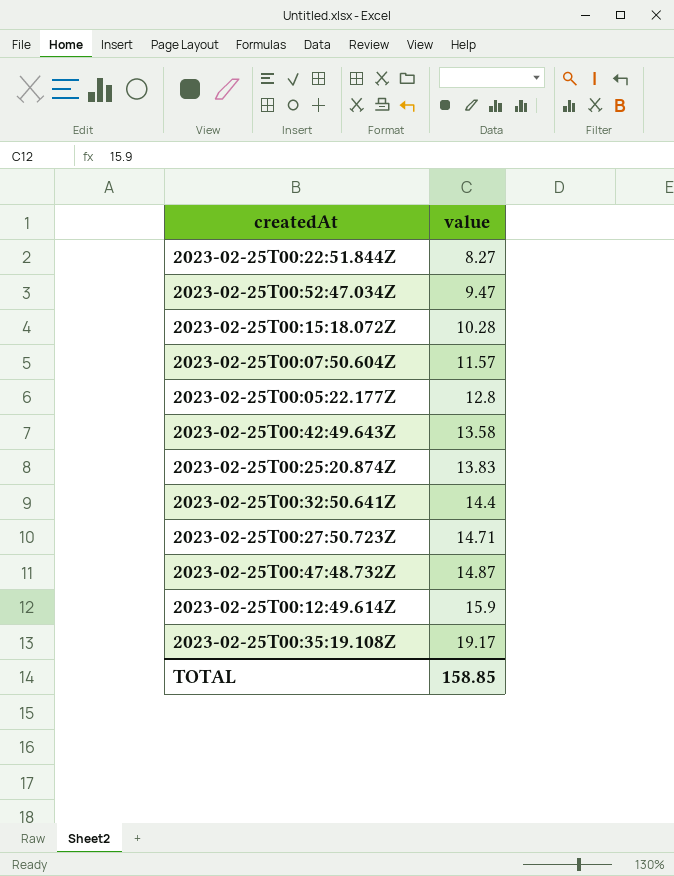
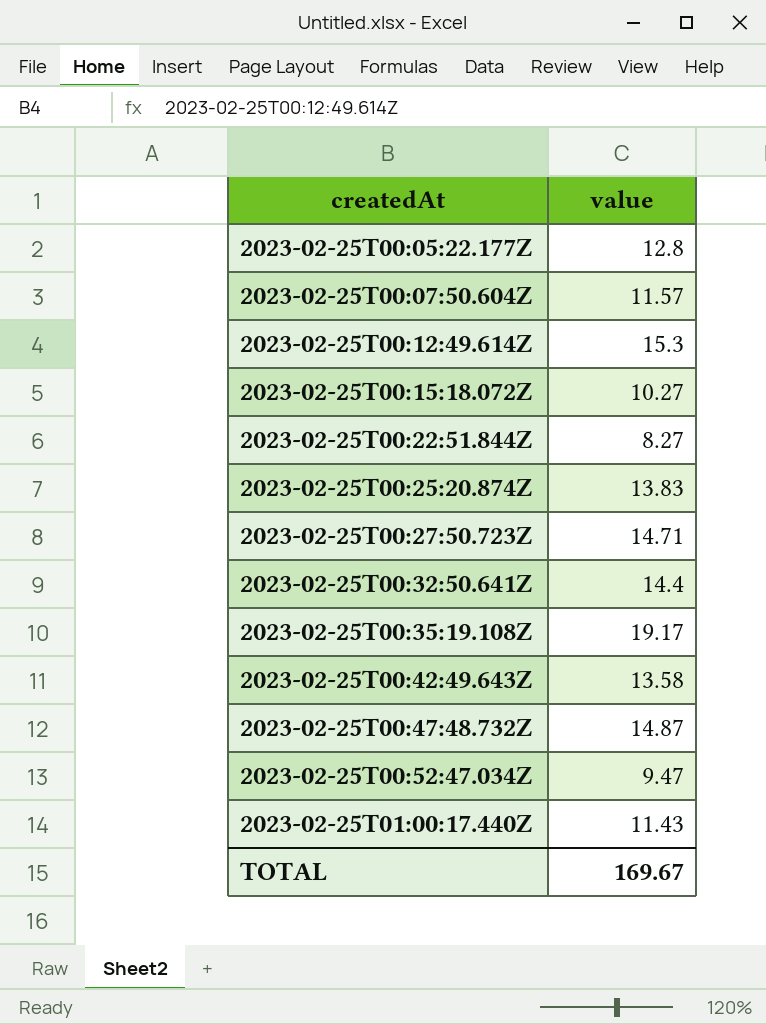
row order: value ascending -> createdAt ascending
2023-02-25T00:12:49.614Z | value: 15.9 -> 15.3
2023-02-25T00:15:18.072Z | value: 10.28 -> 10.27
row 2023-02-25T01:00:17.440Z: none -> 11.43
TOTAL | value: 158.85 -> 169.67

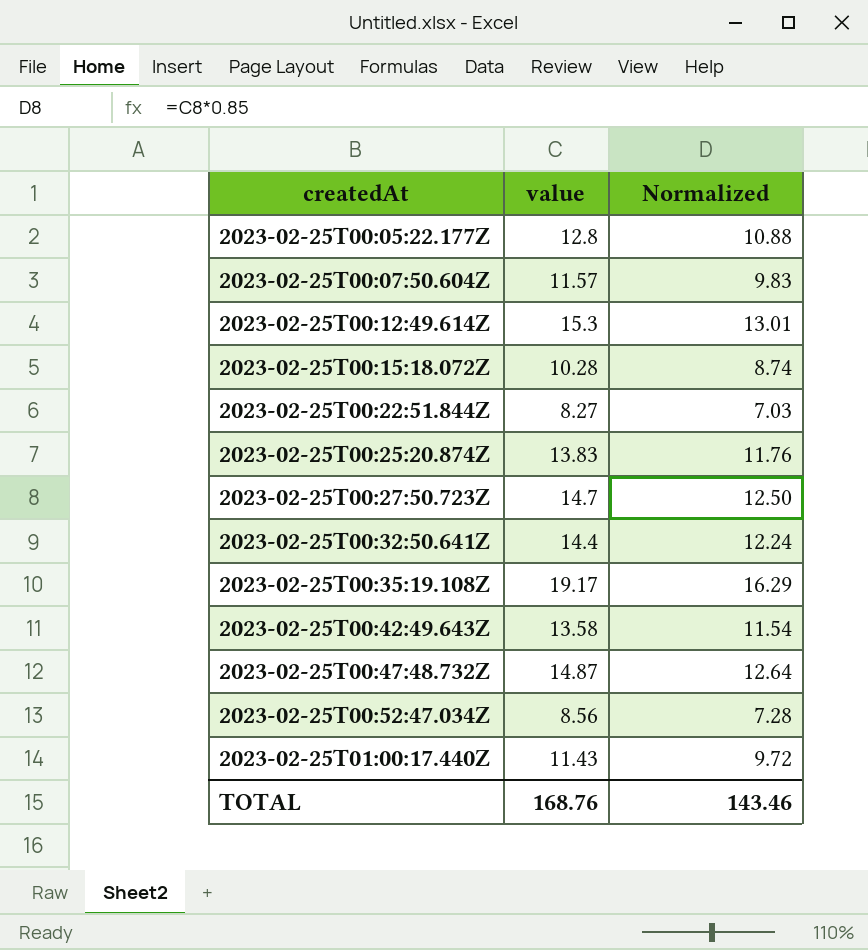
column Normalized | formula: none -> [value] * 0.85
2023-02-25T00:15:18.072Z | value: 10.27 -> 10.28
2023-02-25T00:27:50.723Z | value: 14.71 -> 14.7
2023-02-25T00:52:47.034Z | value: 9.47 -> 8.56
TOTAL | value: 169.67 -> 168.76

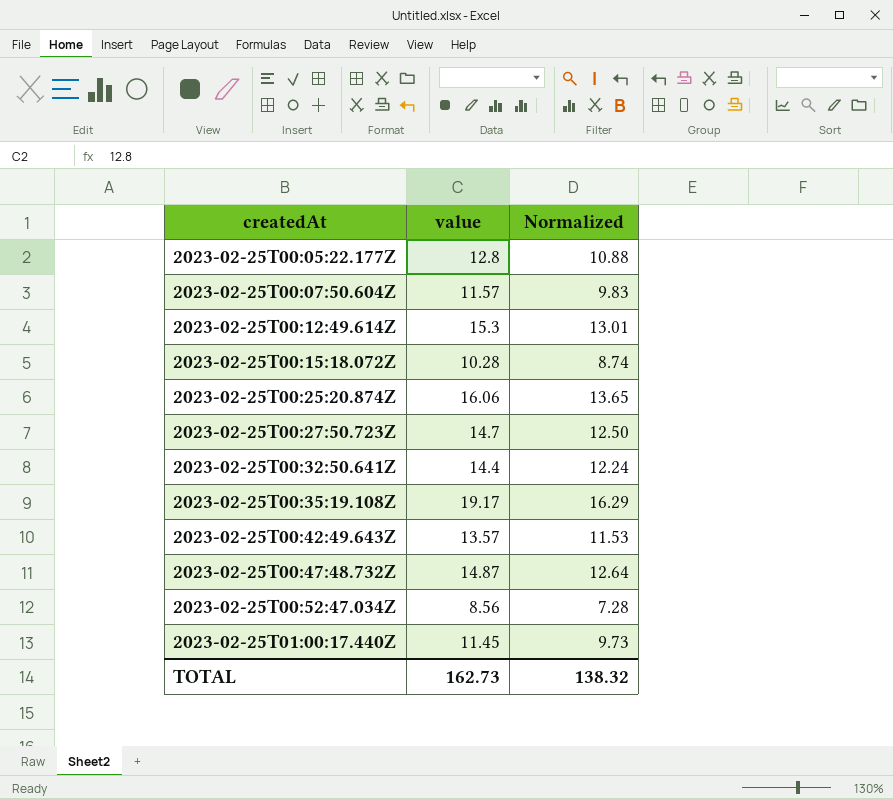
row 2023-02-25T00:22:51.844Z: 8.27 | 7.03 -> none
2023-02-25T00:25:20.874Z | value: 13.83 -> 16.06
2023-02-25T00:25:20.874Z | Normalized: 11.76 -> 13.65
2023-02-25T00:42:49.643Z | value: 13.58 -> 13.57
2023-02-25T00:42:49.643Z | Normalized: 11.54 -> 11.53
2023-02-25T01:00:17.440Z | value: 11.43 -> 11.45
2023-02-25T01:00:17.440Z | Normalized: 9.72 -> 9.73
TOTAL | value: 168.76 -> 162.73
TOTAL | Normalized: 143.46 -> 138.32

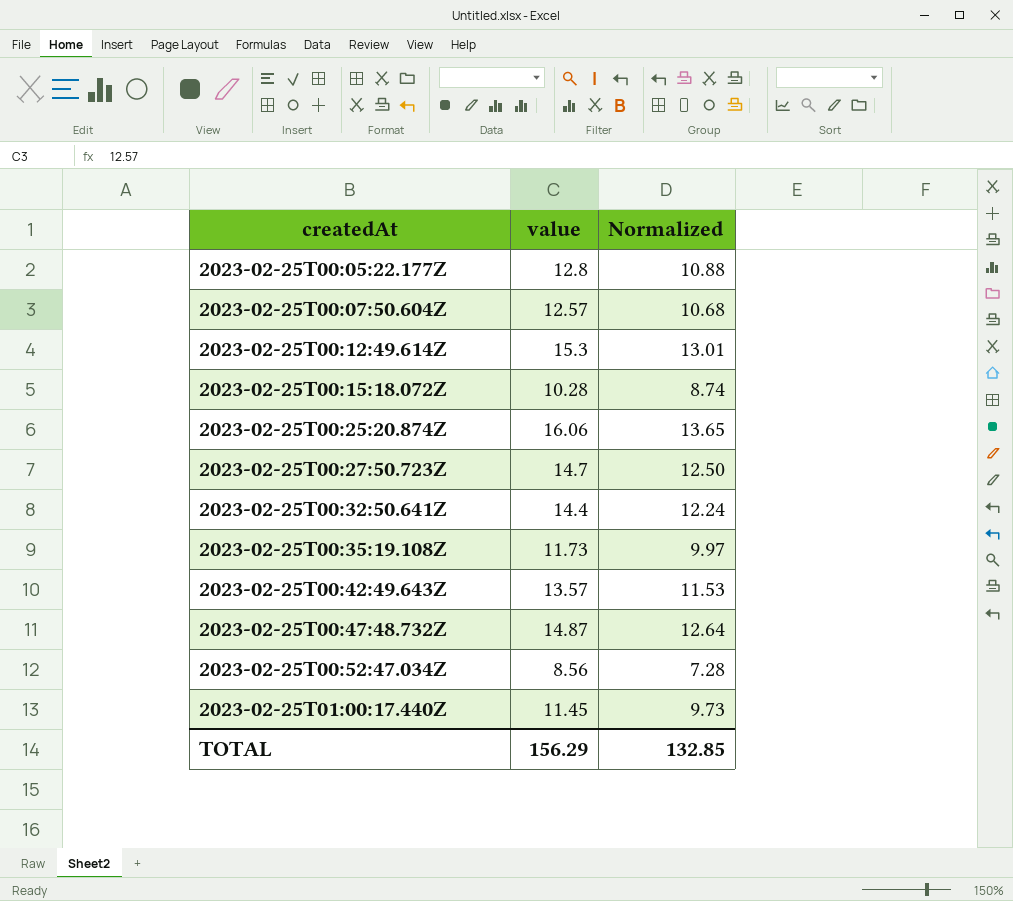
2023-02-25T00:07:50.604Z | value: 11.57 -> 12.57
2023-02-25T00:07:50.604Z | Normalized: 9.83 -> 10.68
2023-02-25T00:35:19.108Z | value: 19.17 -> 11.73
2023-02-25T00:35:19.108Z | Normalized: 16.29 -> 9.97
TOTAL | value: 162.73 -> 156.29
TOTAL | Normalized: 138.32 -> 132.85

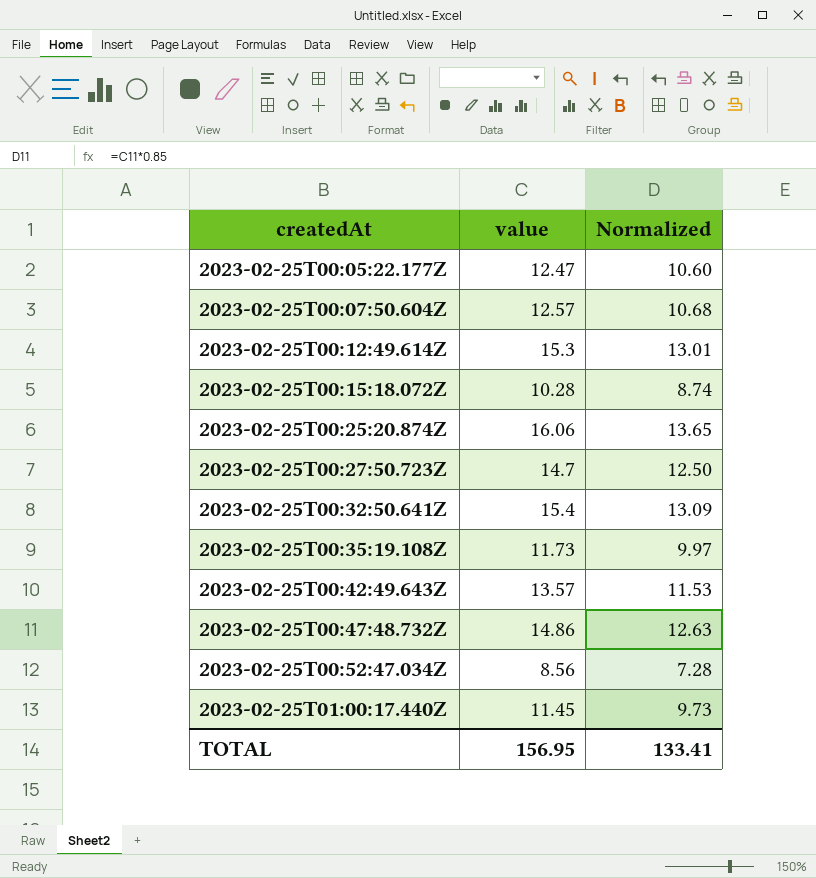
2023-02-25T00:05:22.177Z | value: 12.8 -> 12.47
2023-02-25T00:05:22.177Z | Normalized: 10.88 -> 10.60
2023-02-25T00:32:50.641Z | value: 14.4 -> 15.4
2023-02-25T00:32:50.641Z | Normalized: 12.24 -> 13.09
2023-02-25T00:47:48.732Z | value: 14.87 -> 14.86
2023-02-25T00:47:48.732Z | Normalized: 12.64 -> 12.63
TOTAL | value: 156.29 -> 156.95
TOTAL | Normalized: 132.85 -> 133.41

